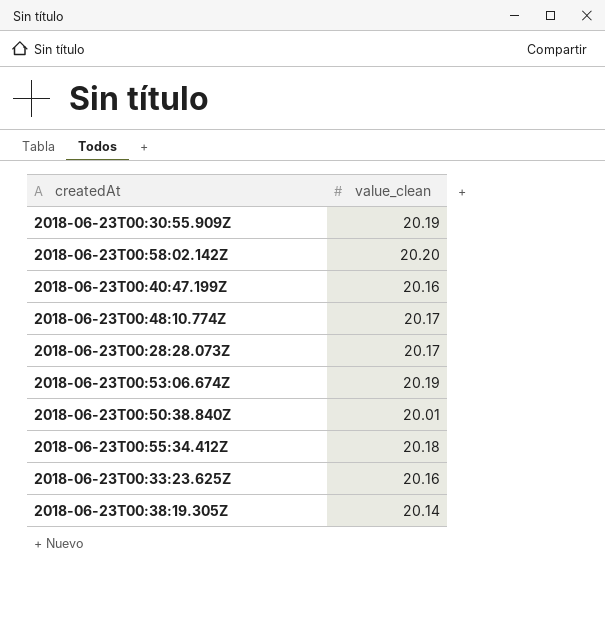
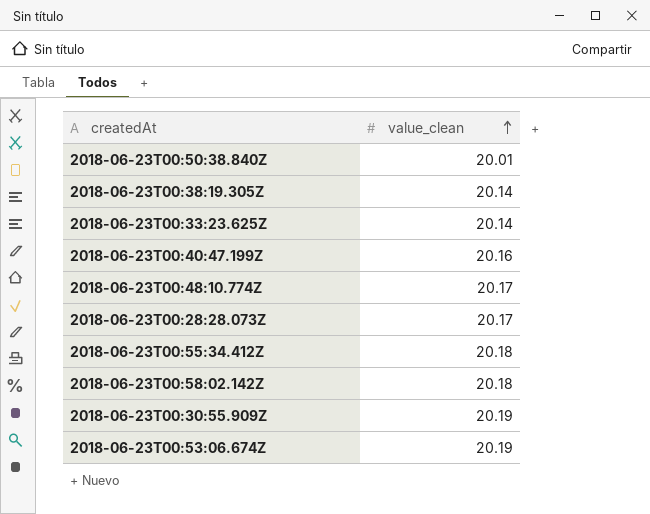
row order: none -> value_clean ascending
2018-06-23T00:33:23.625Z | value_clean: 20.16 -> 20.14
2018-06-23T00:58:02.142Z | value_clean: 20.20 -> 20.18

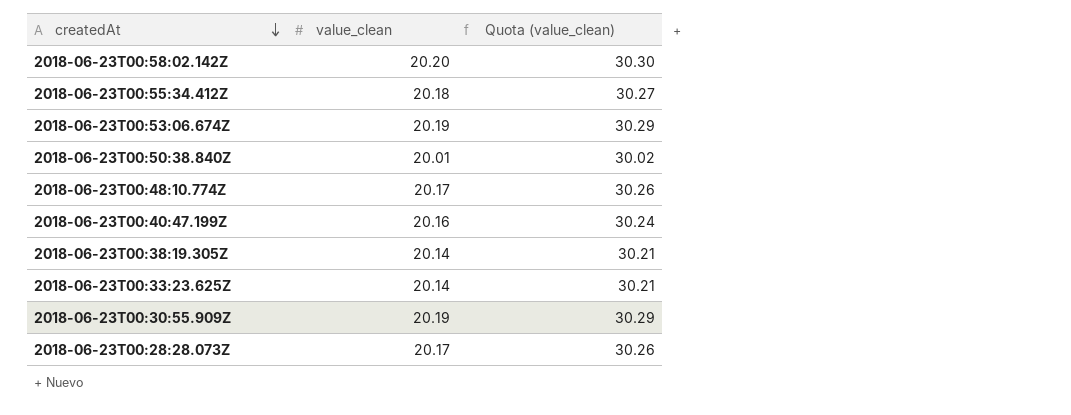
row order: value_clean ascending -> createdAt descending
column Quota (value_clean) | formula: none -> [value_clean] * 1.5
2018-06-23T00:58:02.142Z | value_clean: 20.18 -> 20.20

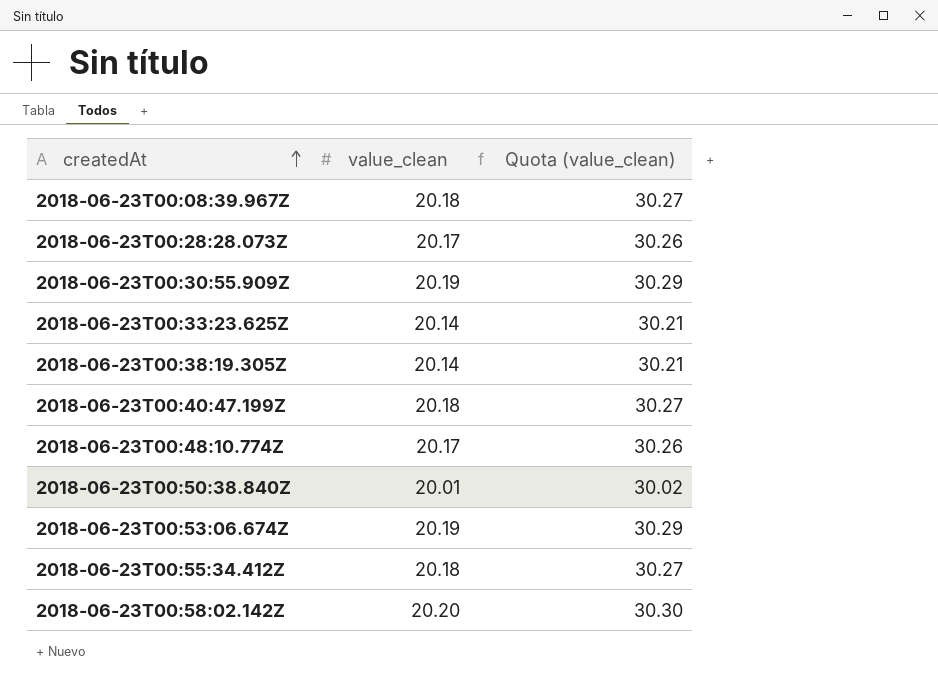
row order: createdAt descending -> createdAt ascending
row 2018-06-23T00:08:39.967Z: none -> 20.18 | 30.27
2018-06-23T00:40:47.199Z | value_clean: 20.16 -> 20.18
2018-06-23T00:40:47.199Z | Quota (value_clean): 30.24 -> 30.27

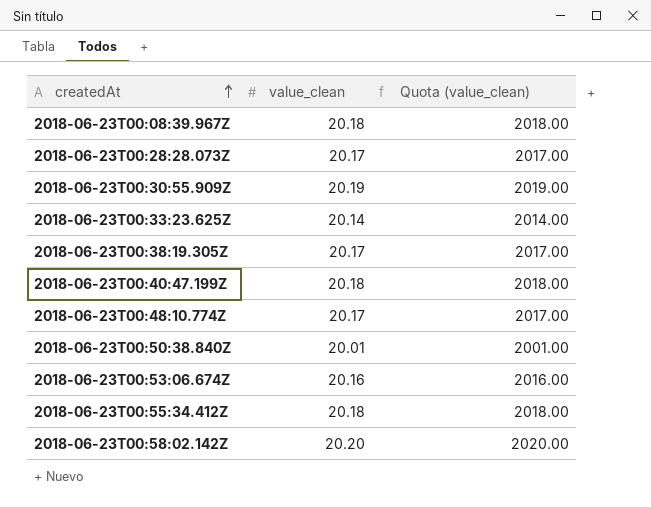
column Quota (value_clean) | formula: [value_clean] * 1.5 -> [value_clean] * 100
2018-06-23T00:38:19.305Z | value_clean: 20.14 -> 20.17
2018-06-23T00:53:06.674Z | value_clean: 20.19 -> 20.16

